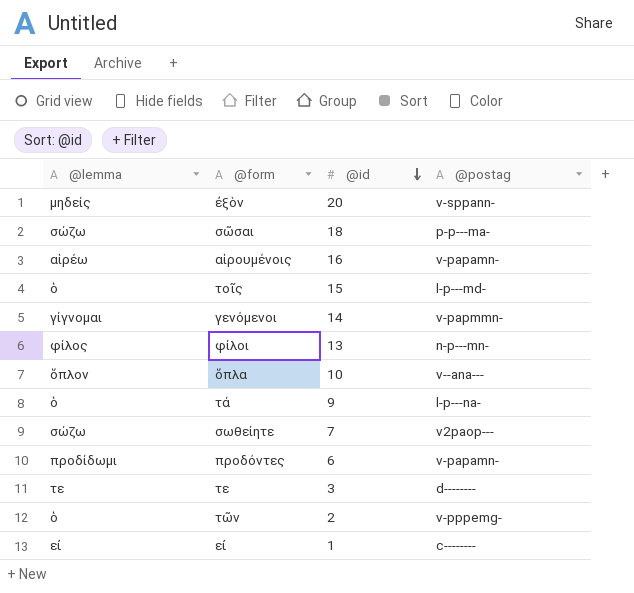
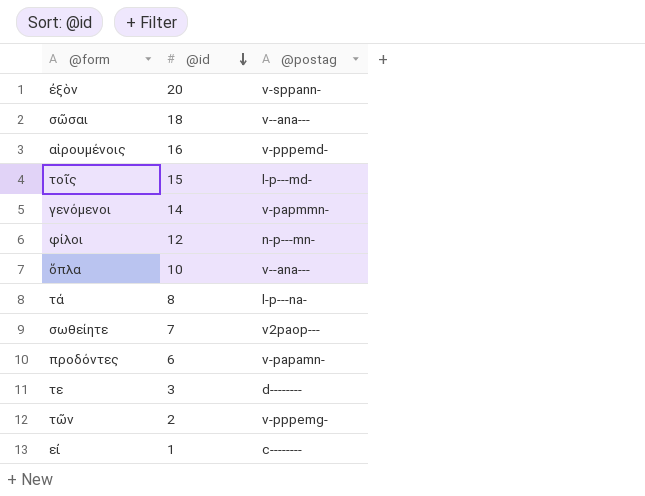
column @lemma | position: 1 -> none
σῶσαι | @postag: p-p---ma- -> v--ana---
αἱρουμένοις | @postag: v-papamn- -> v-pppemd-
φίλοι | @id: 13 -> 12
τά | @id: 9 -> 8

